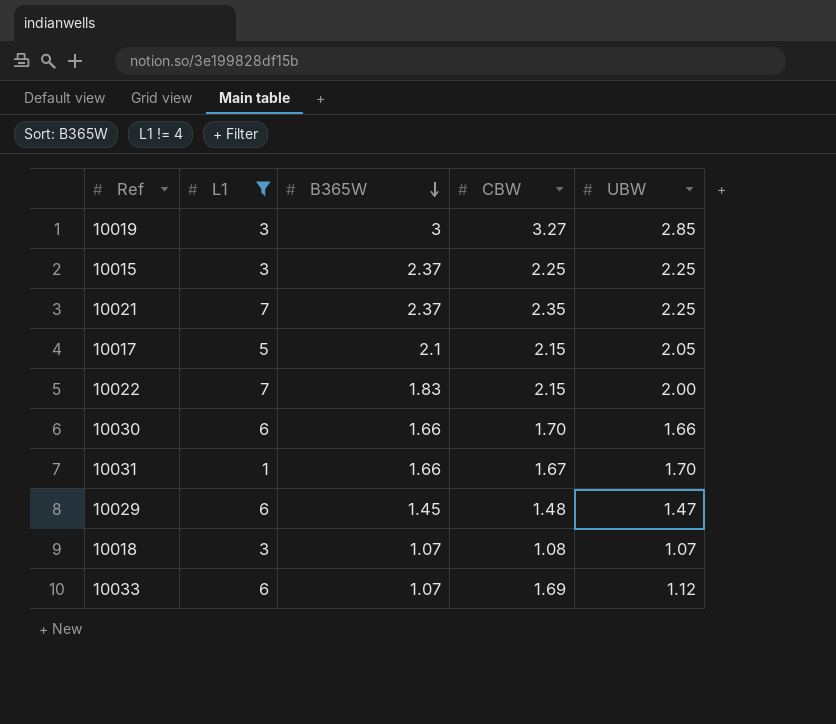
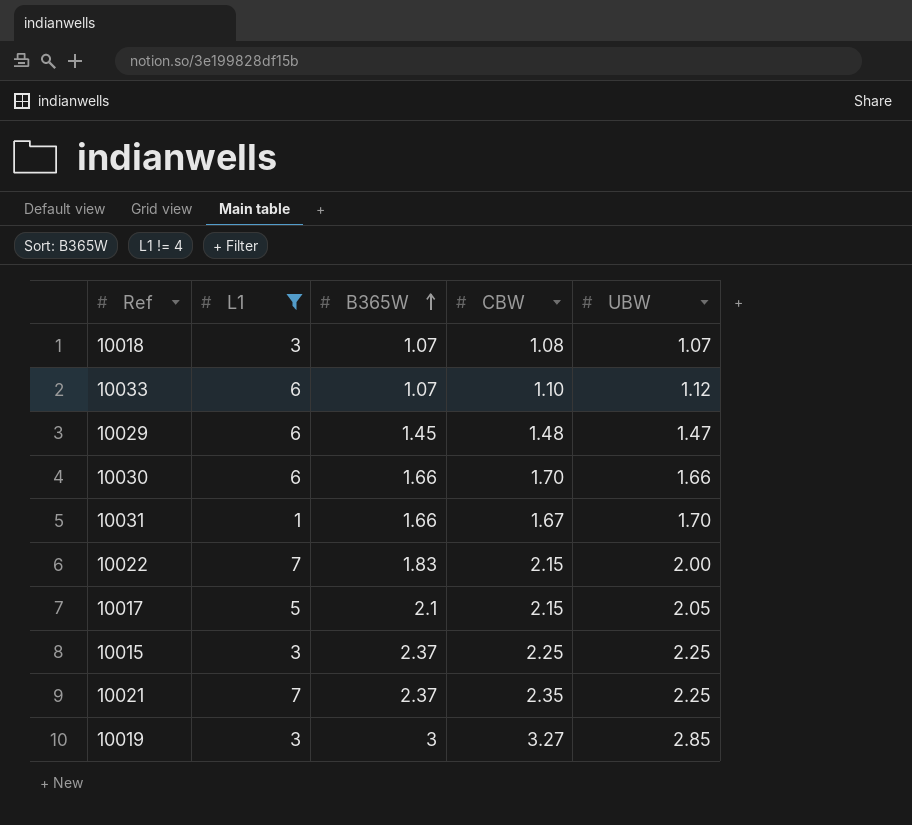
row order: B365W descending -> B365W ascending
10033 | CBW: 1.69 -> 1.10

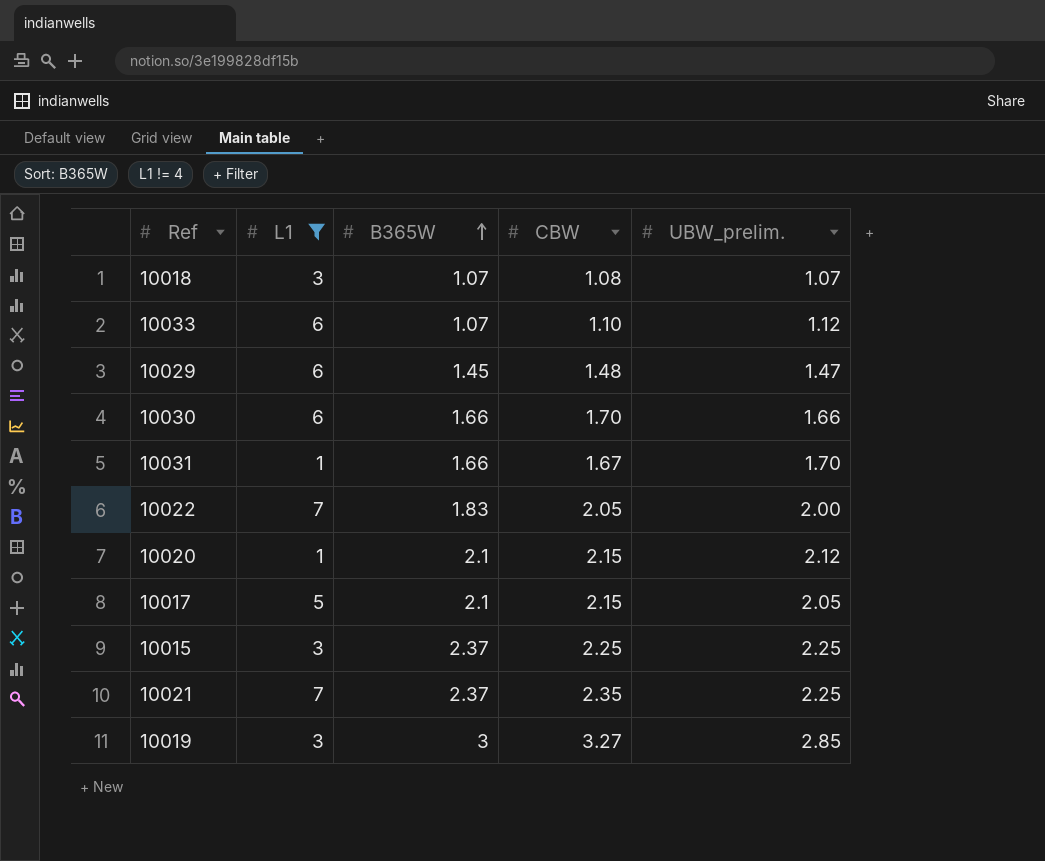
column name: UBW -> UBW_prelim.
10022 | CBW: 2.15 -> 2.05
row 10020: none -> 1 | 2.1 | 2.15 | 2.12

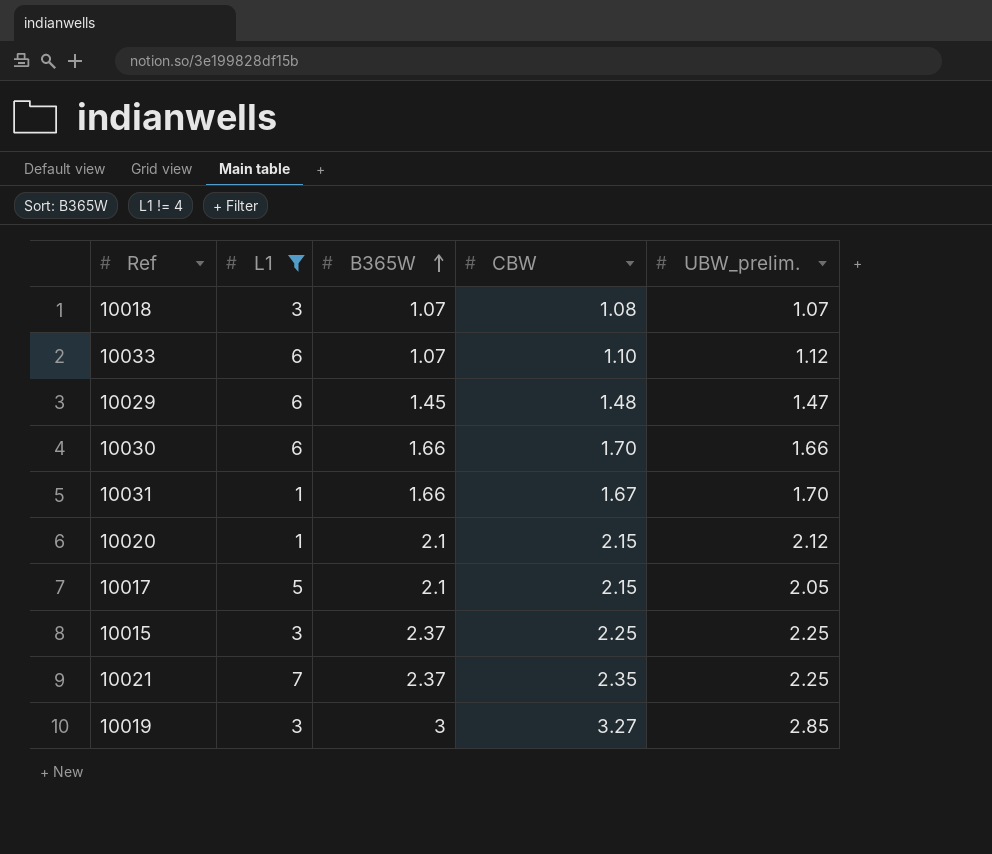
row 10022: 7 | 1.83 | 2.05 | 2.00 -> none

